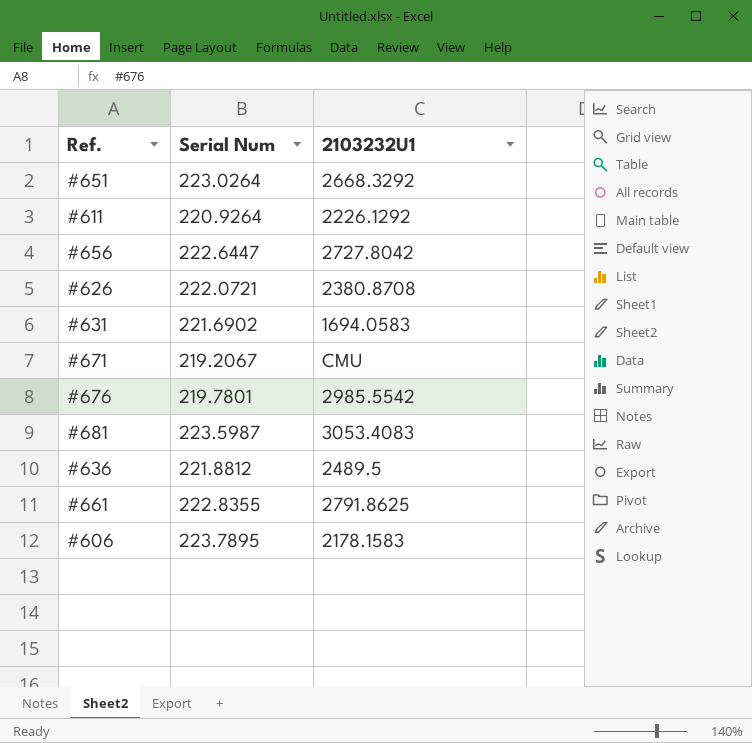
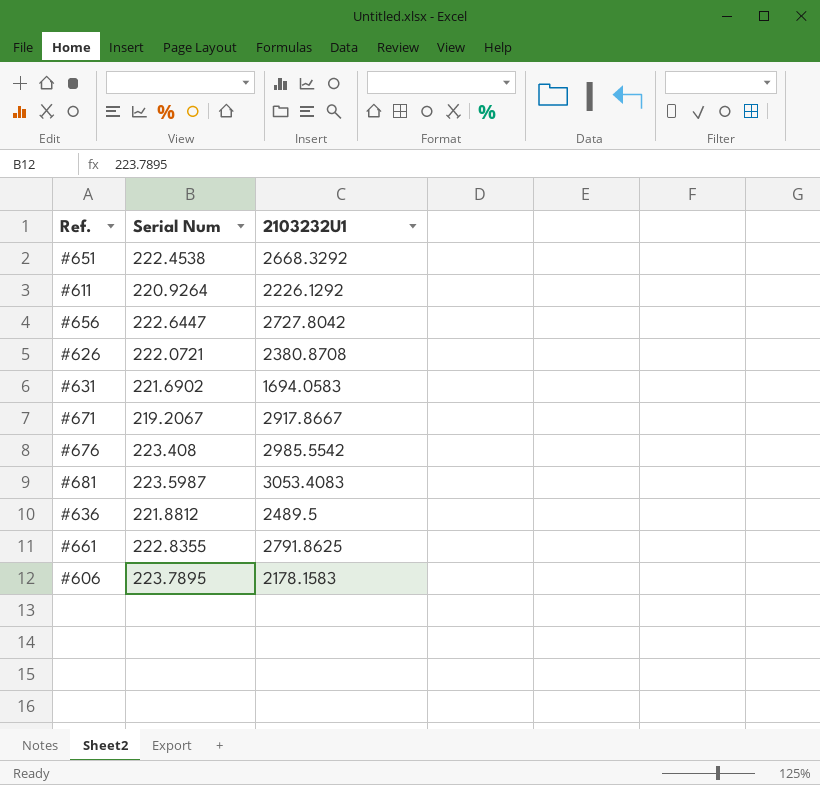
#651 | Serial Num: 223.0264 -> 222.4538
#671 | 2103232U1: CMU -> 2917.8667
#676 | Serial Num: 219.7801 -> 223.408

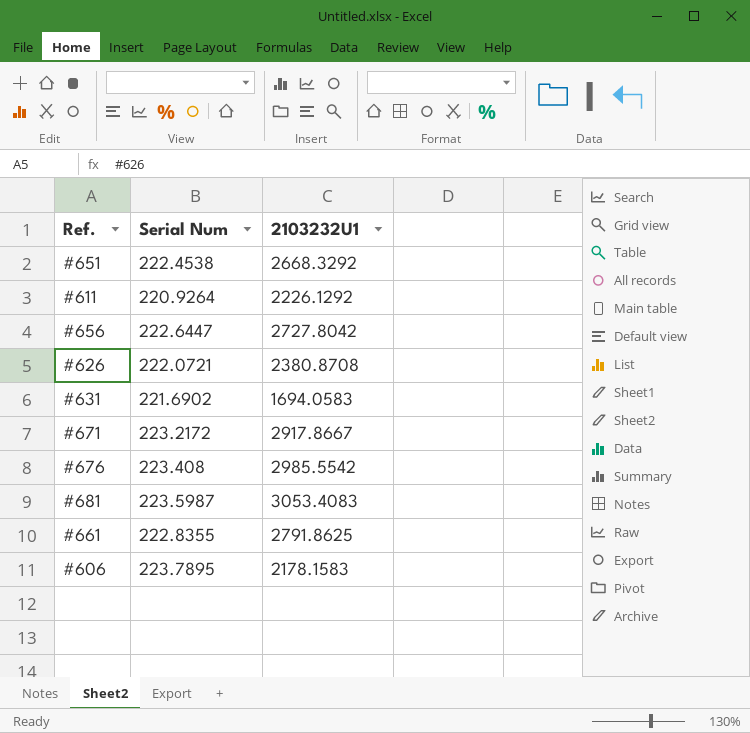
row #636: 221.8812 | 2489.5 -> none
#671 | Serial Num: 219.2067 -> 223.2172

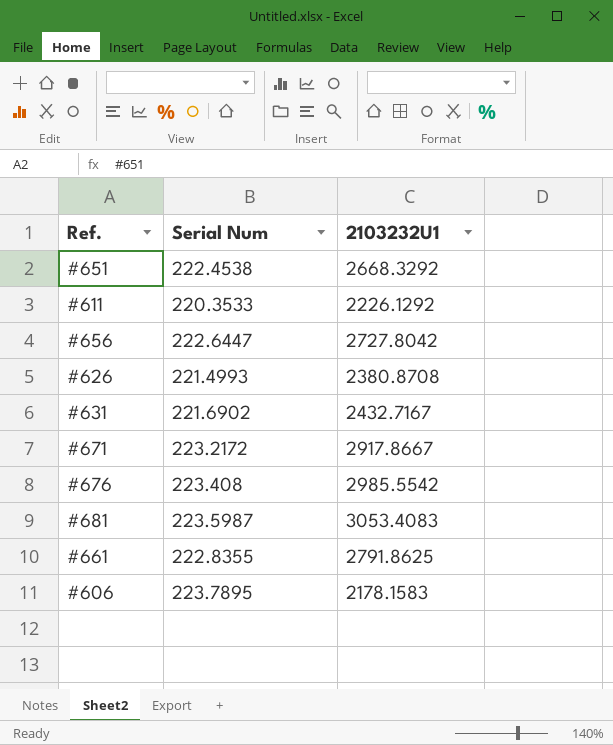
#611 | Serial Num: 220.9264 -> 220.3533
#626 | Serial Num: 222.0721 -> 221.4993
#631 | 2103232U1: 1694.0583 -> 2432.7167

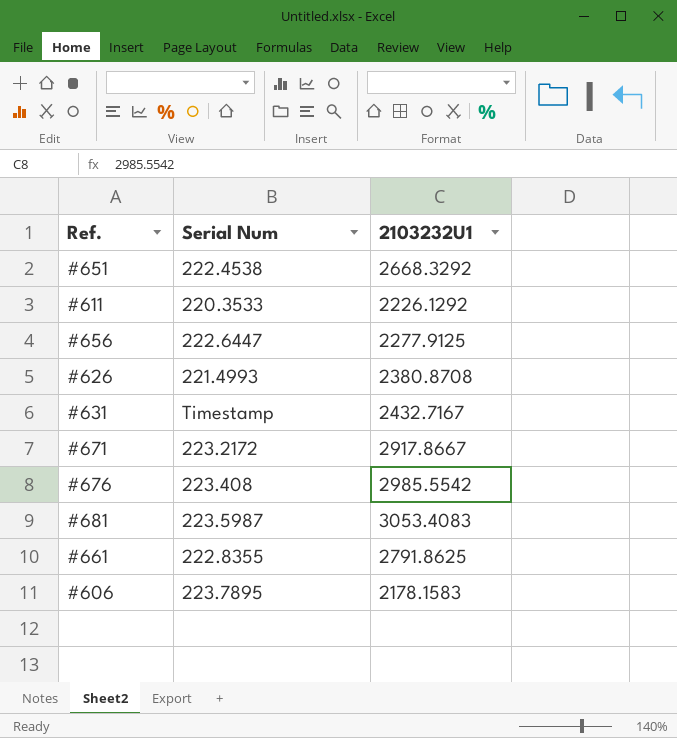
#656 | 2103232U1: 2727.8042 -> 2277.9125
#631 | Serial Num: 221.6902 -> Timestamp

